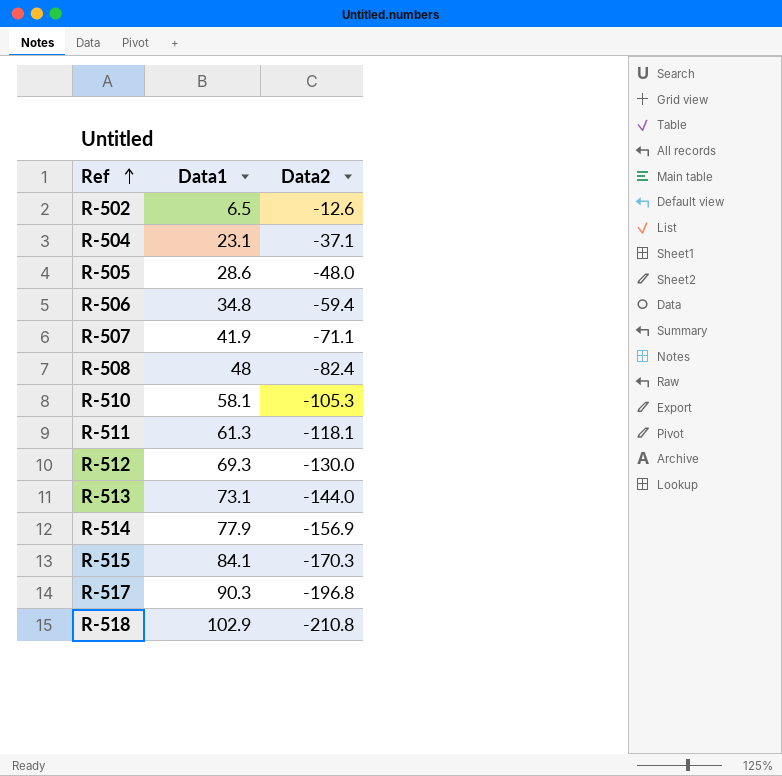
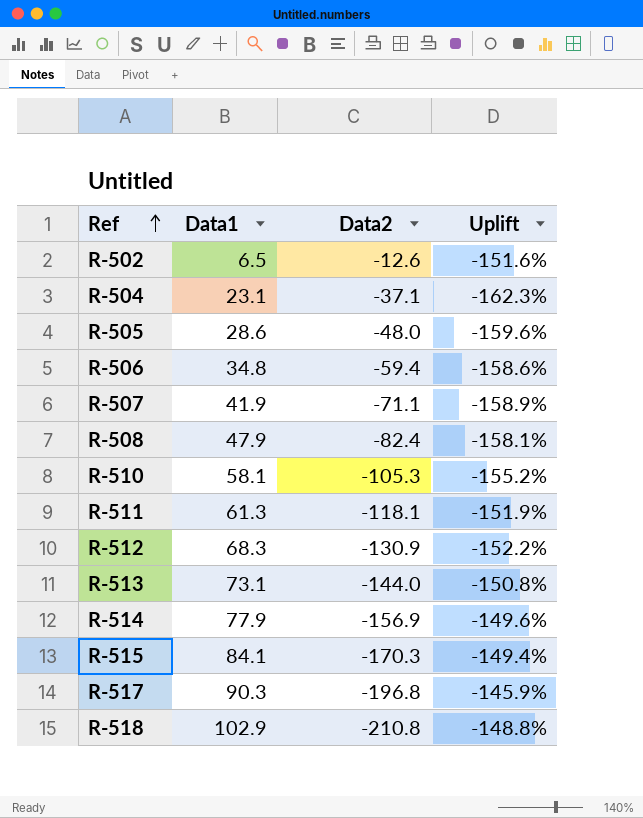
column Uplift | formula: none -> ([Data1] - [Data2]) / [Data2]
R-508 | Data1: 48 -> 47.9
R-512 | Data1: 69.3 -> 68.3
R-512 | Data2: -130.0 -> -130.9

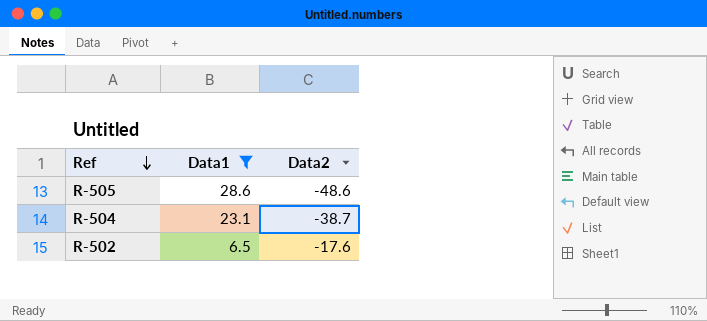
filter: none -> Data1 <= 28.6
row order: Ref ascending -> Ref descending
column Uplift | formula: ([Data1] - [Data2]) / [Data2] -> none
R-505 | Data2: -48.0 -> -48.6
R-504 | Data2: -37.1 -> -38.7
R-502 | Data2: -12.6 -> -17.6

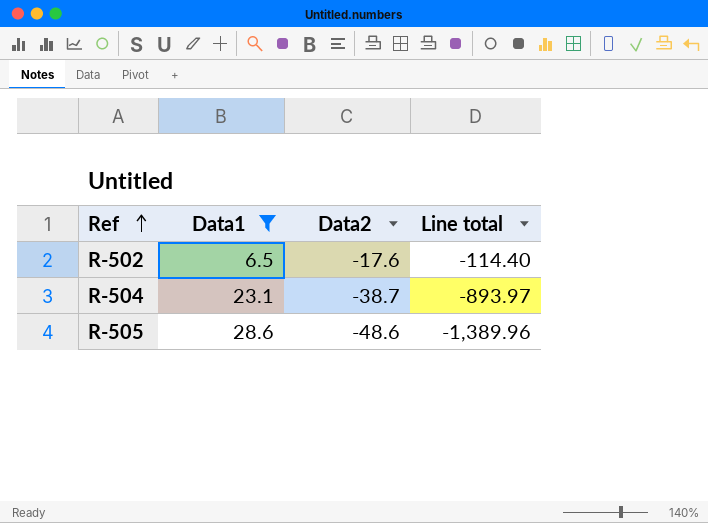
row order: Ref descending -> Ref ascending
column Line total | formula: none -> [Data1] * [Data2]

